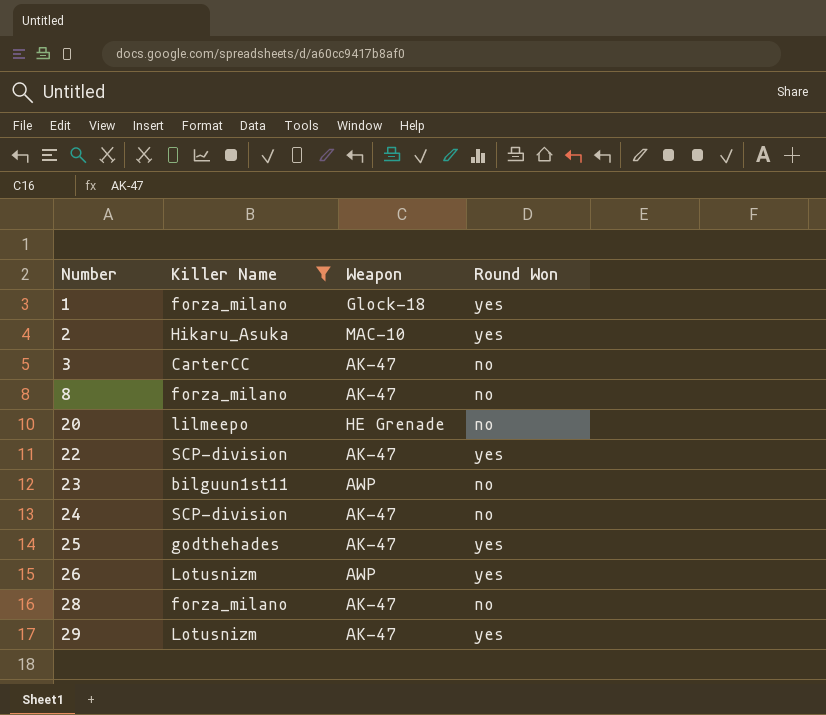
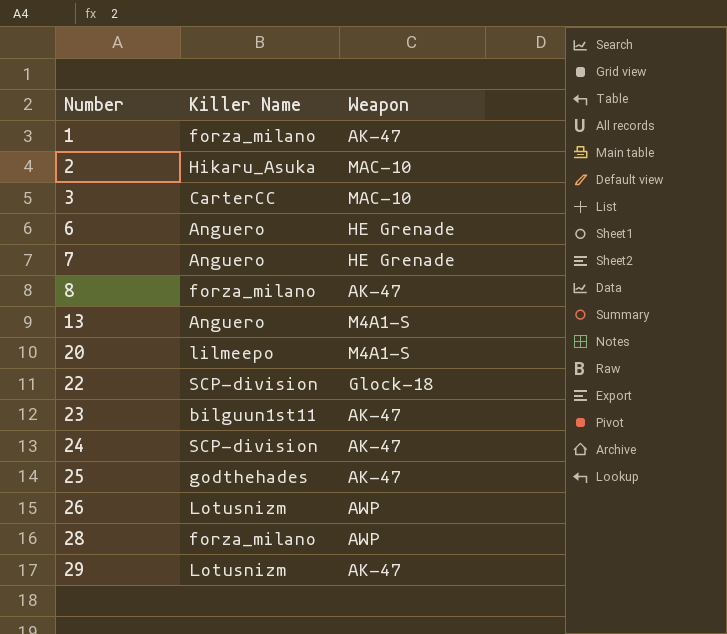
filter: Killer Name != Anguero -> none
column Round Won | position: 4 -> none
1 | Weapon: Glock-18 -> AK-47
3 | Weapon: AK-47 -> MAC-10
20 | Weapon: HE Grenade -> M4A1-S
22 | Weapon: AK-47 -> Glock-18
23 | Weapon: AWP -> AK-47
28 | Weapon: AK-47 -> AWP

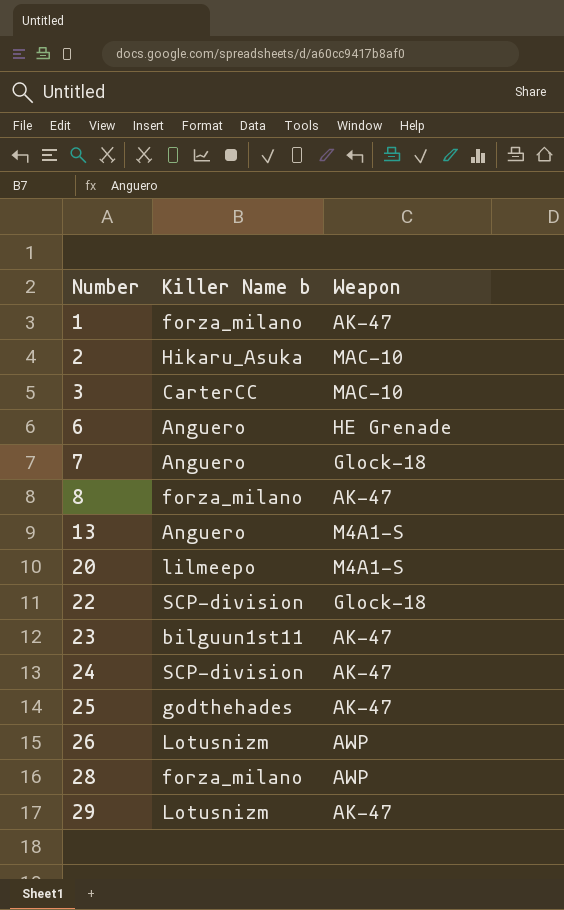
column name: Killer Name -> Killer Name b
7 | Weapon: HE Grenade -> Glock-18

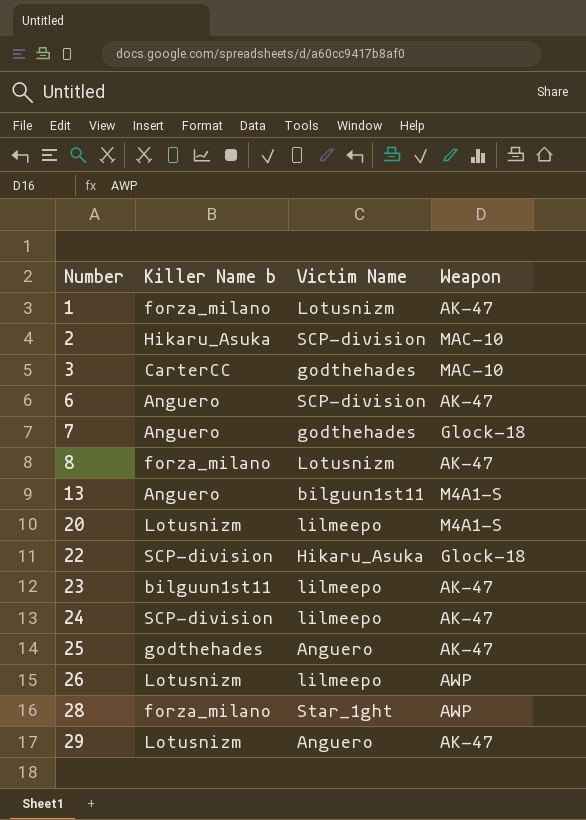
column Victim Name | position: none -> 3
6 | Weapon: HE Grenade -> AK-47
20 | Killer Name b: lilmeepo -> Lotusnizm

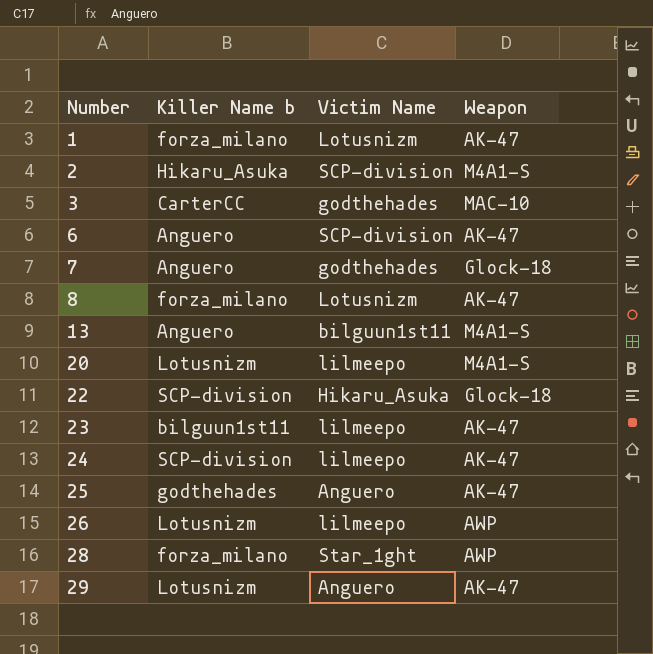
2 | Weapon: MAC-10 -> M4A1-S

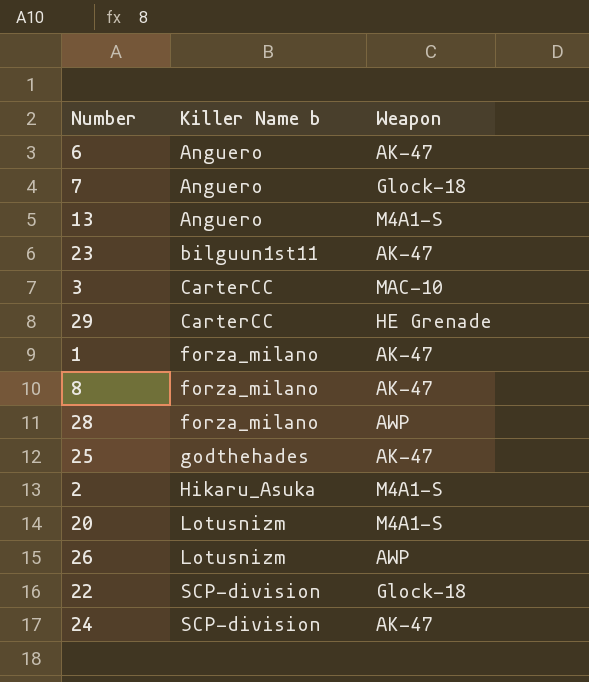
row order: Number ascending -> Killer Name b ascending
column Victim Name | position: 3 -> none
29 | Killer Name b: Lotusnizm -> CarterCC
29 | Weapon: AK-47 -> HE Grenade

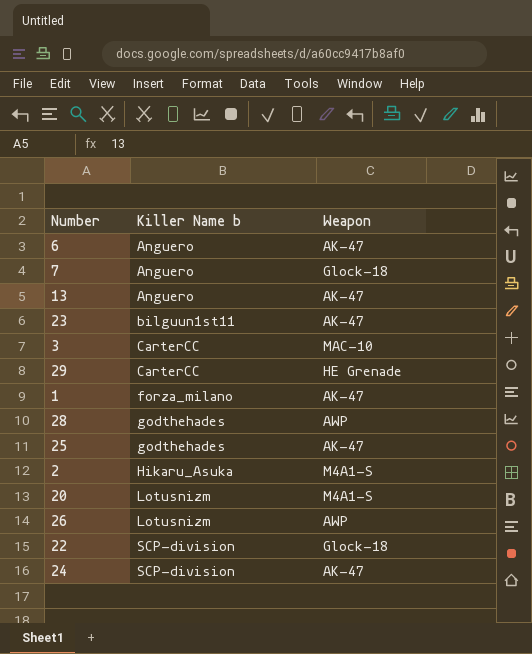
row 8: forza_milano | AK-47 -> none
13 | Weapon: M4A1-S -> AK-47
28 | Killer Name b: forza_milano -> godthehades

